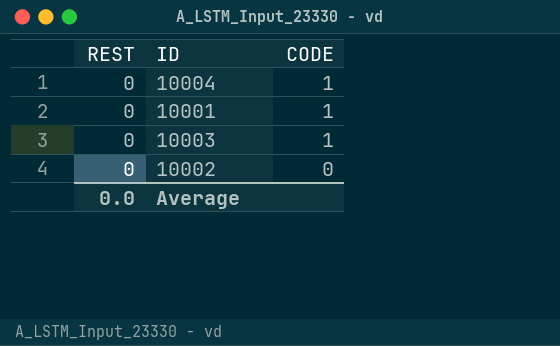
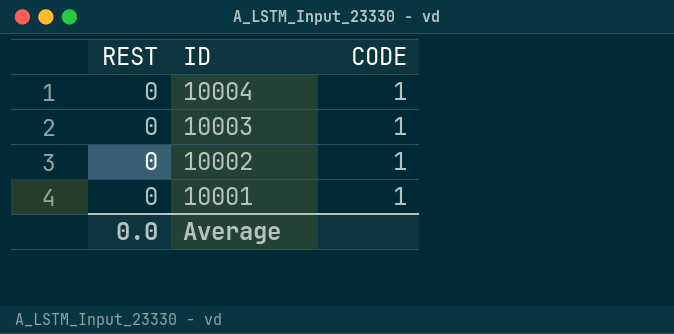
row order: CODE descending -> ID descending
10002 | CODE: 0 -> 1

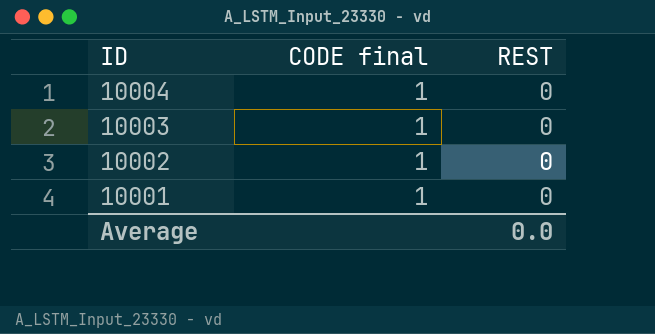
column name: CODE -> CODE final
column REST | position: 1 -> 3

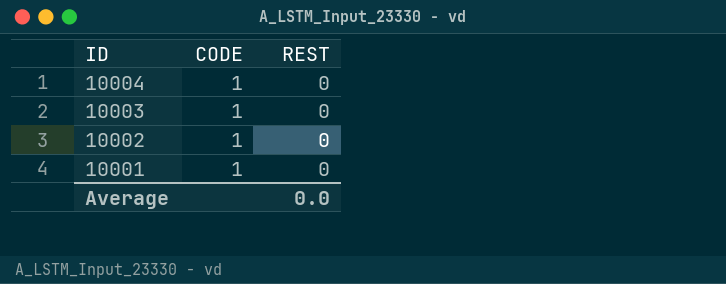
column name: CODE final -> CODE

